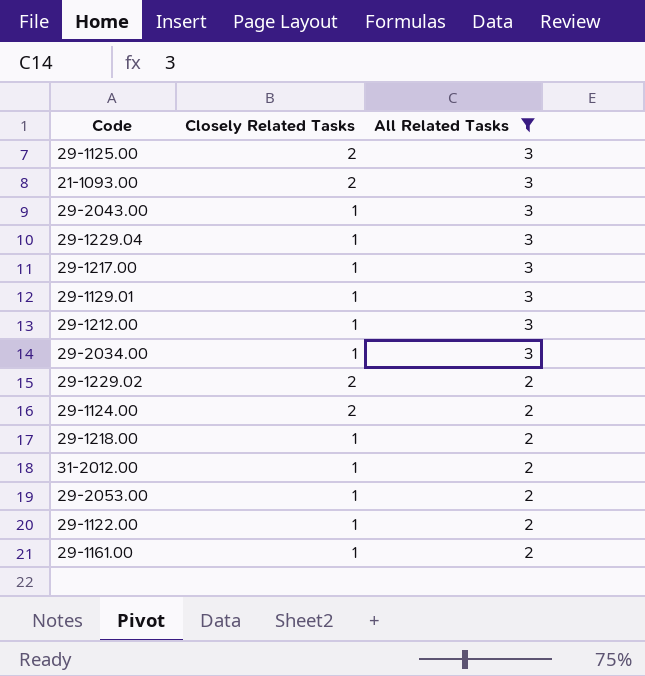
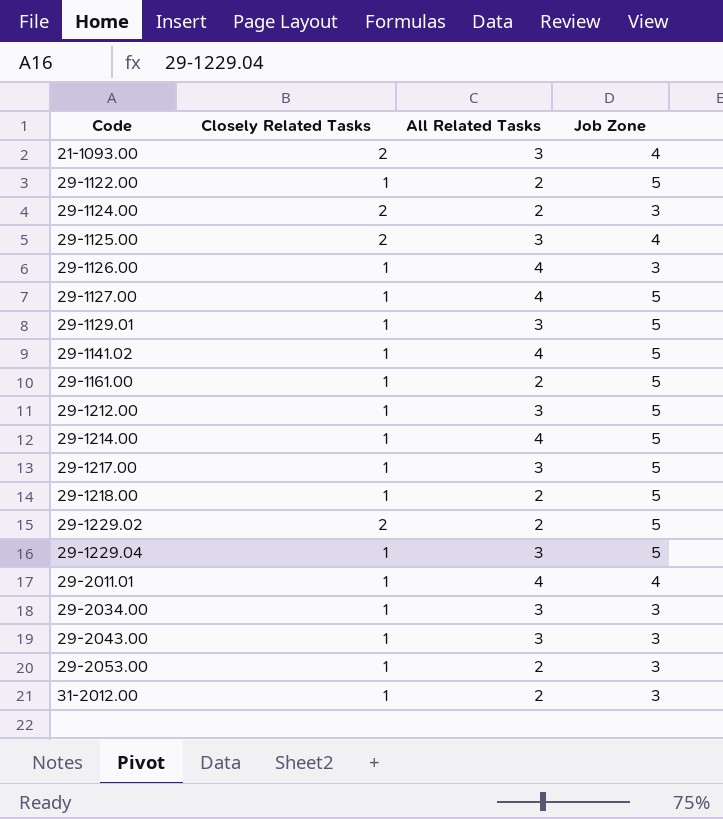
filter: All Related Tasks != 4 -> none
row order: All Related Tasks descending -> Code ascending
column Job Zone | position: none -> 4

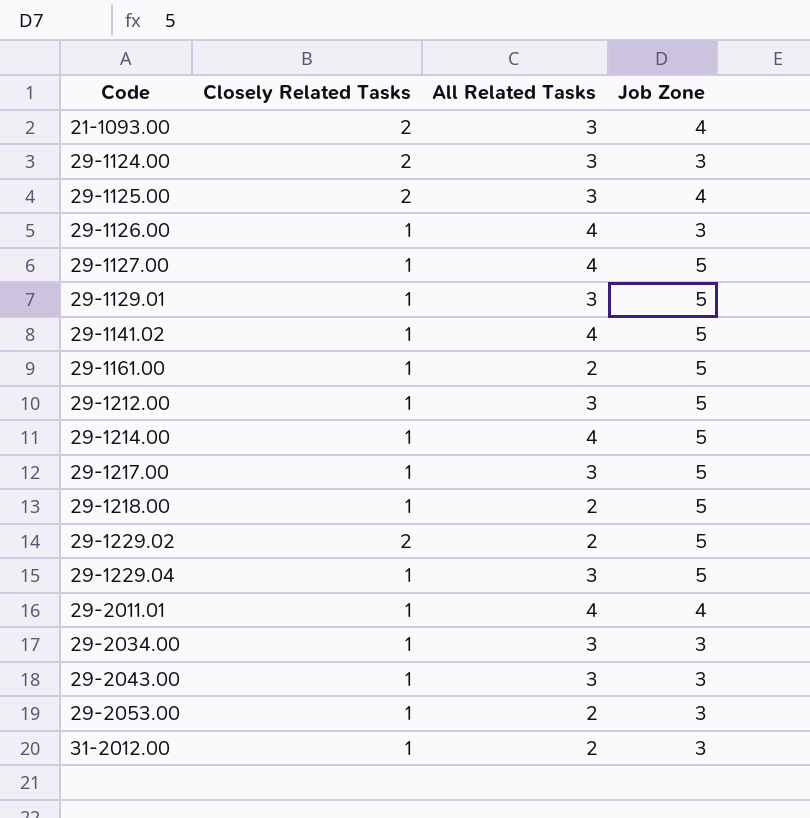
row 29-1122.00: 1 | 2 | 5 -> none
29-1124.00 | All Related Tasks: 2 -> 3

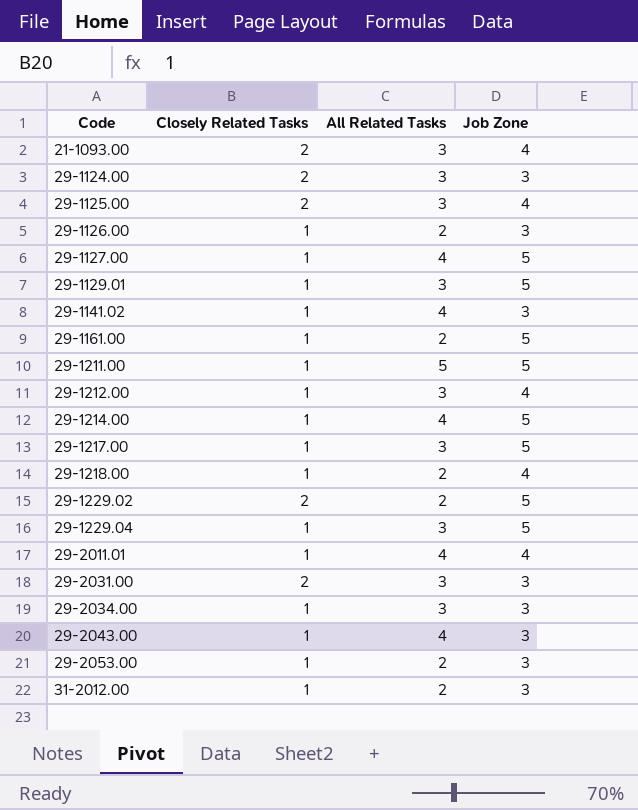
29-1126.00 | All Related Tasks: 4 -> 2
29-1141.02 | Job Zone: 5 -> 3
row 29-1211.00: none -> 1 | 5 | 5
29-1212.00 | Job Zone: 5 -> 4
29-1218.00 | Job Zone: 5 -> 4
row 29-2031.00: none -> 2 | 3 | 3
29-2043.00 | All Related Tasks: 3 -> 4

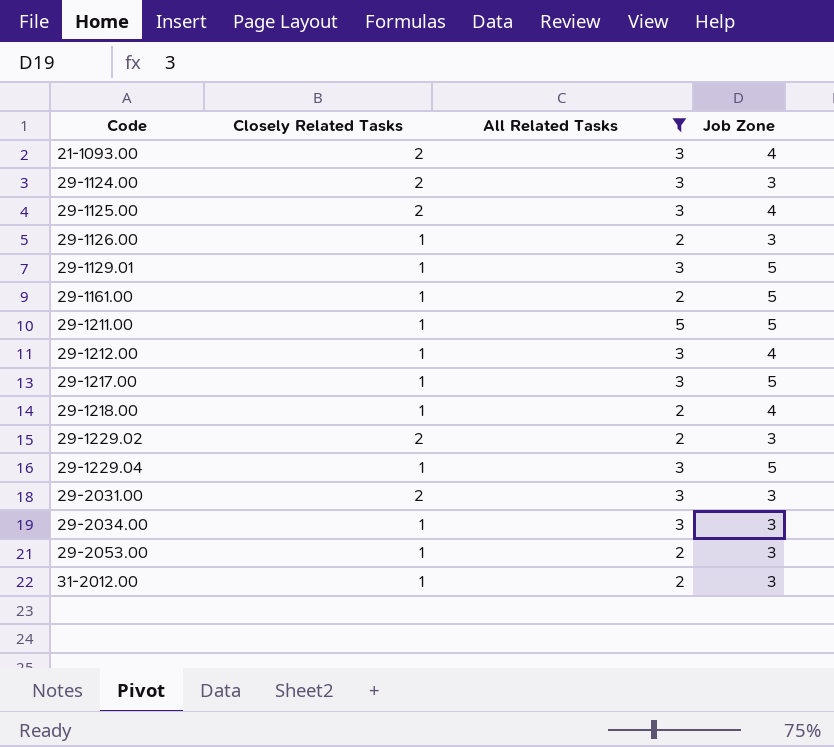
filter: none -> All Related Tasks != 4
29-1229.02 | Job Zone: 5 -> 3

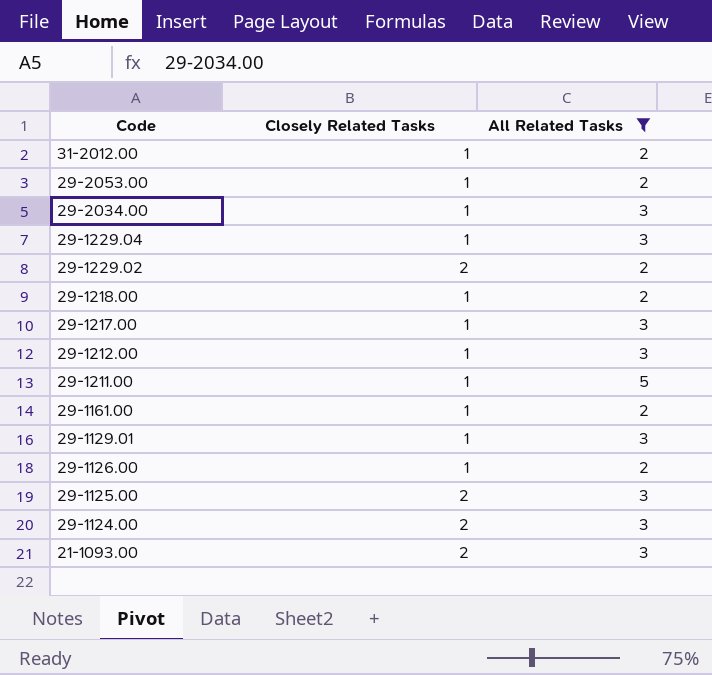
row order: Code ascending -> Code descending
column Job Zone | position: 4 -> none
row 29-2031.00: 2 | 3 | 3 -> none

